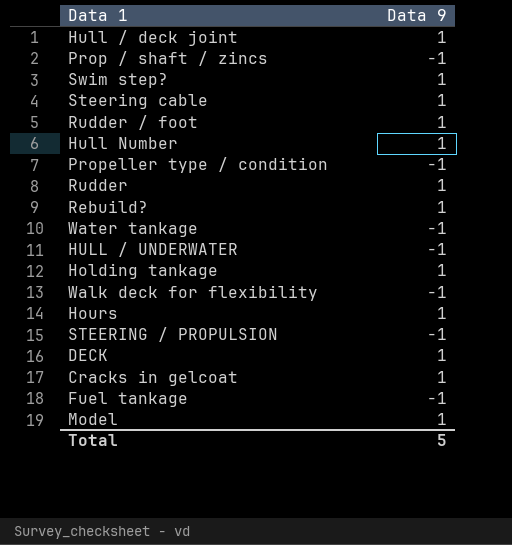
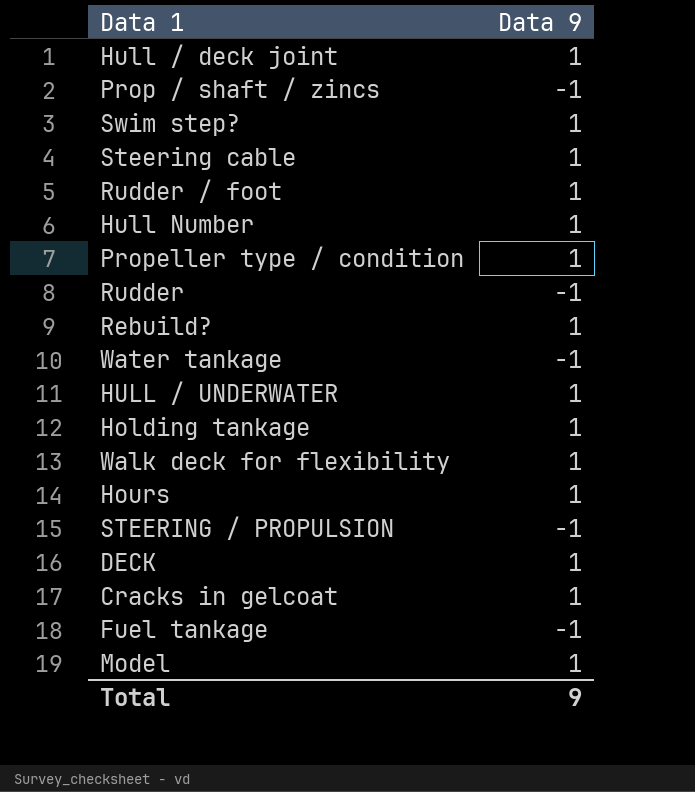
Propeller type / condition | Data 9: -1 -> 1
Rudder | Data 9: 1 -> -1
HULL / UNDERWATER | Data 9: -1 -> 1
Walk deck for flexibility | Data 9: -1 -> 1
Total | Data 9: 5 -> 9

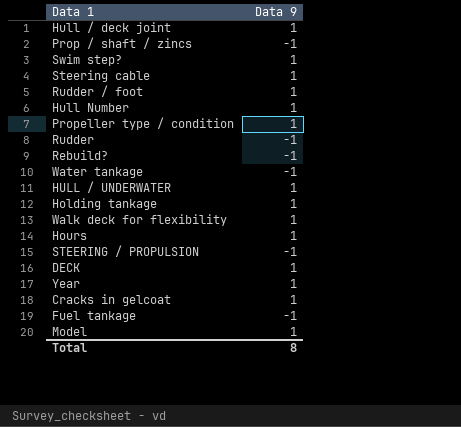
Rebuild? | Data 9: 1 -> -1
row Year: none -> 1
Total | Data 9: 9 -> 8

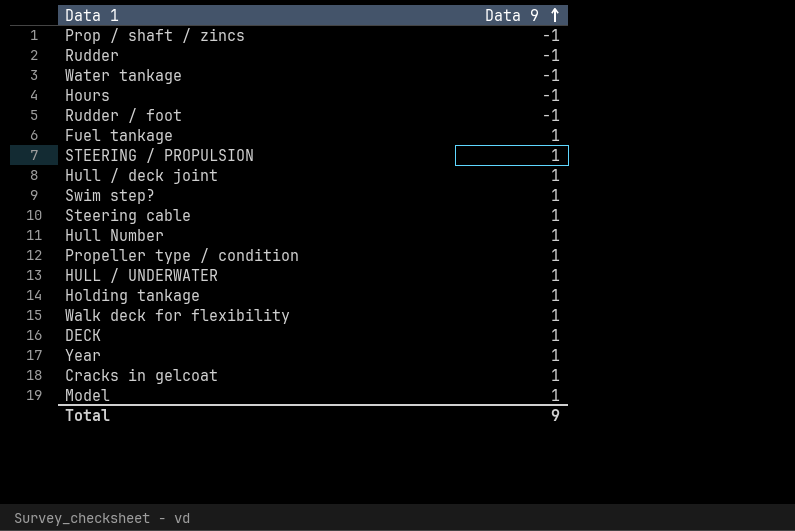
row order: none -> Data 9 ascending
row Rebuild?: -1 -> none
Hours | Data 9: 1 -> -1
Rudder / foot | Data 9: 1 -> -1
Fuel tankage | Data 9: -1 -> 1
STEERING / PROPULSION | Data 9: -1 -> 1
Total | Data 9: 8 -> 9

